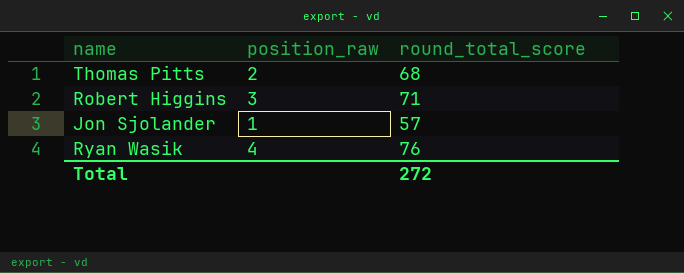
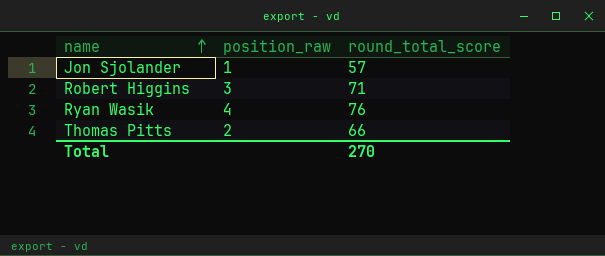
row order: none -> name ascending
Thomas Pitts | round_total_score: 68 -> 66
Total | round_total_score: 272 -> 270

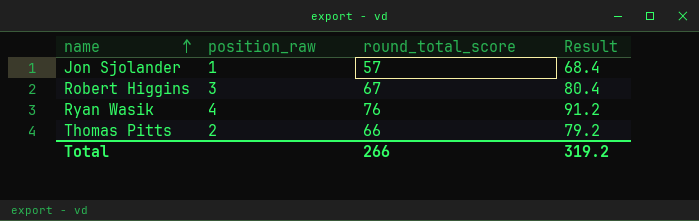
column Result | formula: none -> [round_total_score] * 1.2
Robert Higgins | round_total_score: 71 -> 67
Total | round_total_score: 270 -> 266

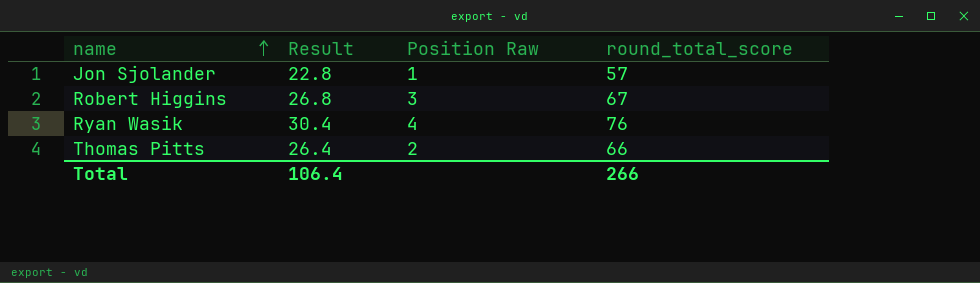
column Result | formula: [round_total_score] * 1.2 -> [round_total_score] * 0.4
column Result | position: 4 -> 2
column name: position_raw -> Position Raw
Total | Result: 319.2 -> 106.4

